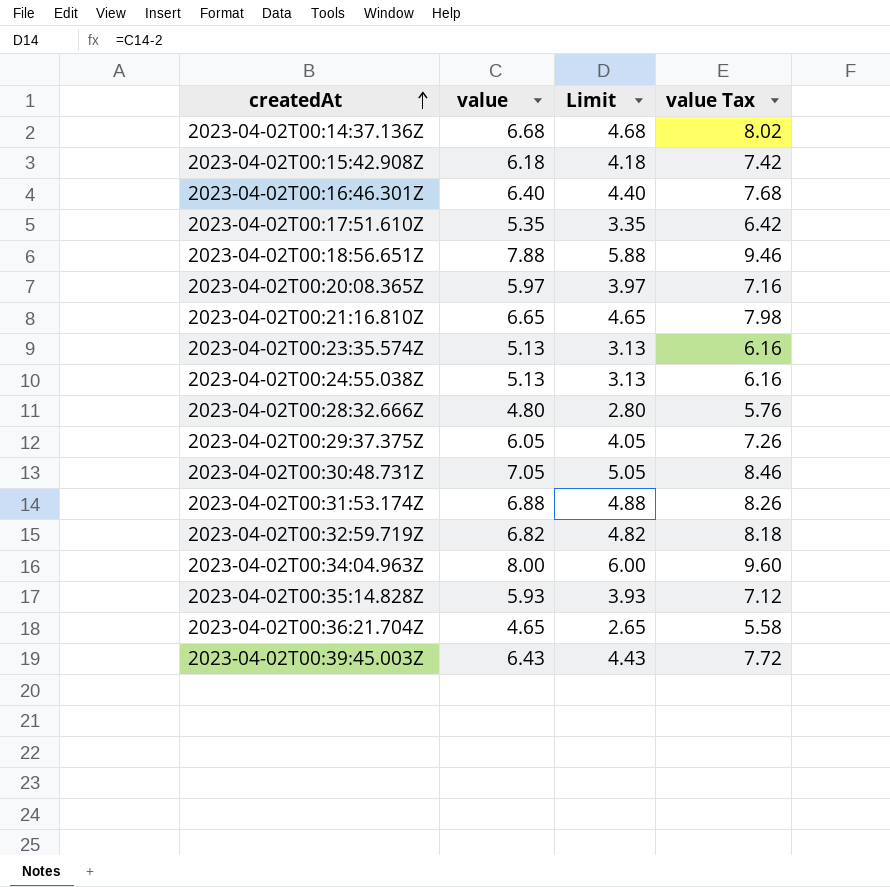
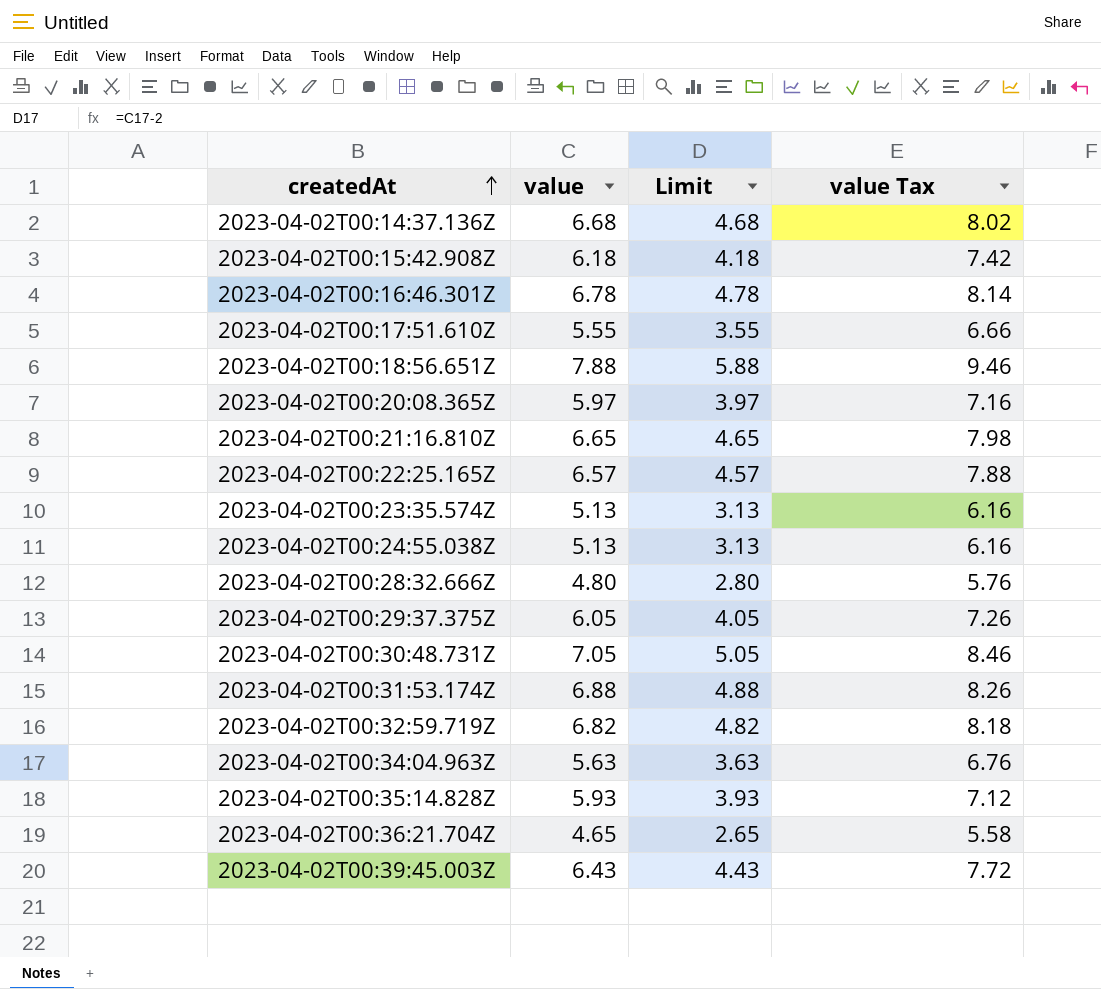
2023-04-02T00:16:46.301Z | value: 6.40 -> 6.78
2023-04-02T00:16:46.301Z | Limit: 4.40 -> 4.78
2023-04-02T00:16:46.301Z | value Tax: 7.68 -> 8.14
2023-04-02T00:17:51.610Z | value: 5.35 -> 5.55
2023-04-02T00:17:51.610Z | Limit: 3.35 -> 3.55
2023-04-02T00:17:51.610Z | value Tax: 6.42 -> 6.66
row 2023-04-02T00:22:25.165Z: none -> 6.57 | 4.57 | 7.88
2023-04-02T00:34:04.963Z | value: 8.00 -> 5.63
2023-04-02T00:34:04.963Z | Limit: 6.00 -> 3.63
2023-04-02T00:34:04.963Z | value Tax: 9.60 -> 6.76

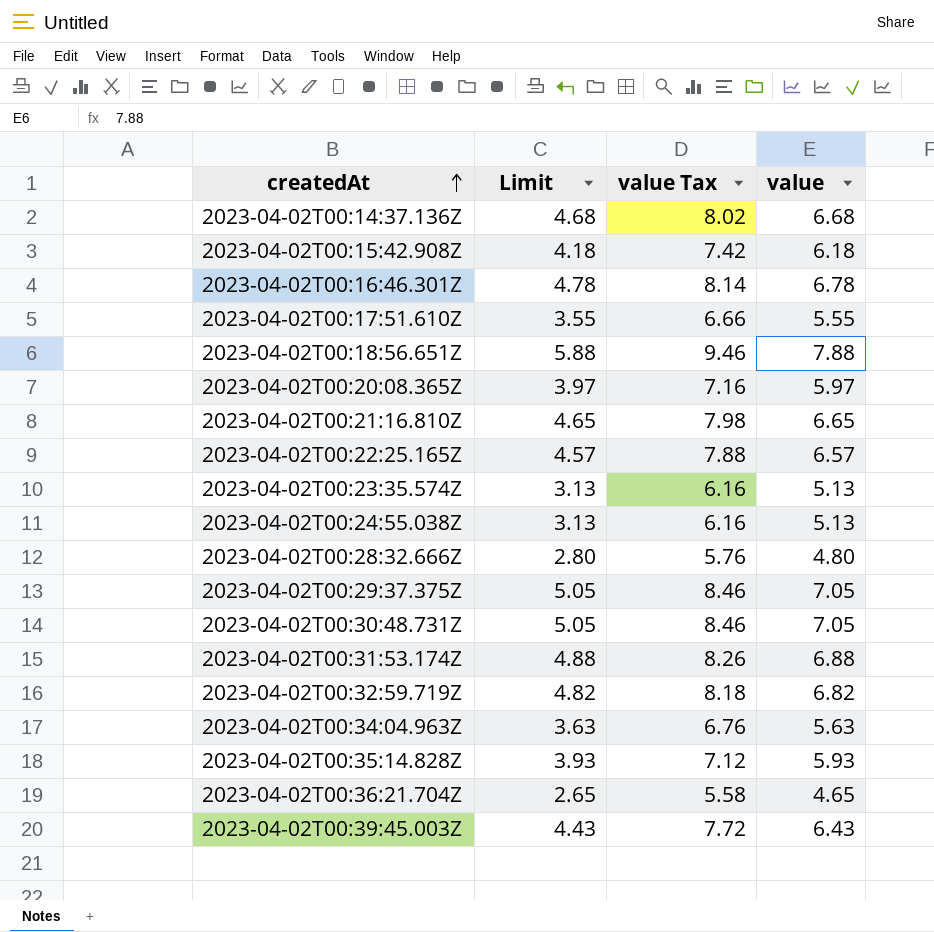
column value | position: 2 -> 4
2023-04-02T00:29:37.375Z | Limit: 4.05 -> 5.05
2023-04-02T00:29:37.375Z | value Tax: 7.26 -> 8.46
2023-04-02T00:29:37.375Z | value: 6.05 -> 7.05

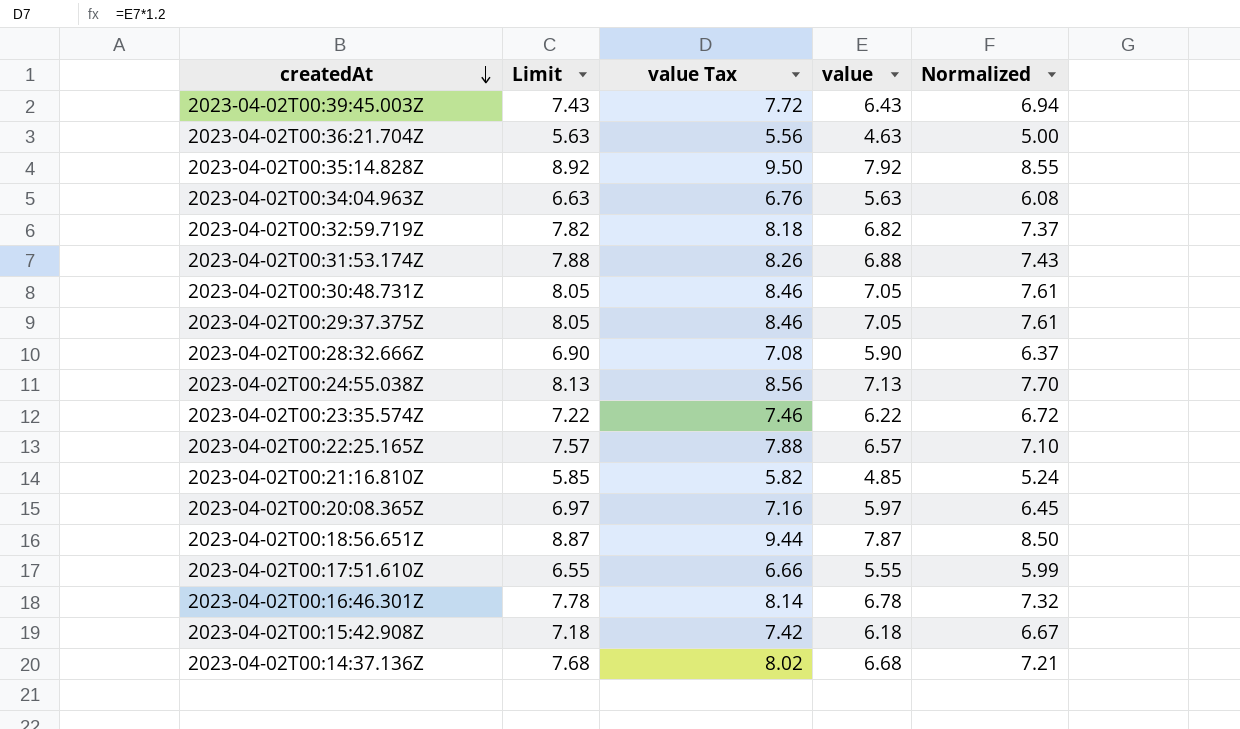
row order: createdAt ascending -> createdAt descending
column Limit | formula: [value] - 2 -> [value] + 1
column Normalized | formula: none -> [value] * 1.08
2023-04-02T00:36:21.704Z | value Tax: 5.58 -> 5.56
2023-04-02T00:36:21.704Z | value: 4.65 -> 4.63
2023-04-02T00:35:14.828Z | value Tax: 7.12 -> 9.50
2023-04-02T00:35:14.828Z | value: 5.93 -> 7.92
2023-04-02T00:28:32.666Z | value Tax: 5.76 -> 7.08
2023-04-02T00:28:32.666Z | value: 4.80 -> 5.90
2023-04-02T00:24:55.038Z | value Tax: 6.16 -> 8.56
2023-04-02T00:24:55.038Z | value: 5.13 -> 7.13
2023-04-02T00:23:35.574Z | value Tax: 6.16 -> 7.46
2023-04-02T00:23:35.574Z | value: 5.13 -> 6.22
2023-04-02T00:21:16.810Z | value Tax: 7.98 -> 5.82
2023-04-02T00:21:16.810Z | value: 6.65 -> 4.85
2023-04-02T00:18:56.651Z | value Tax: 9.46 -> 9.44
2023-04-02T00:18:56.651Z | value: 7.88 -> 7.87

